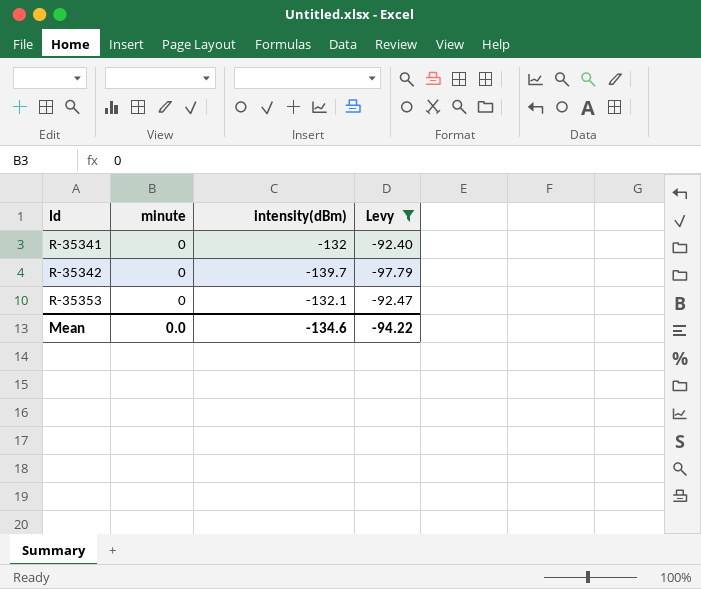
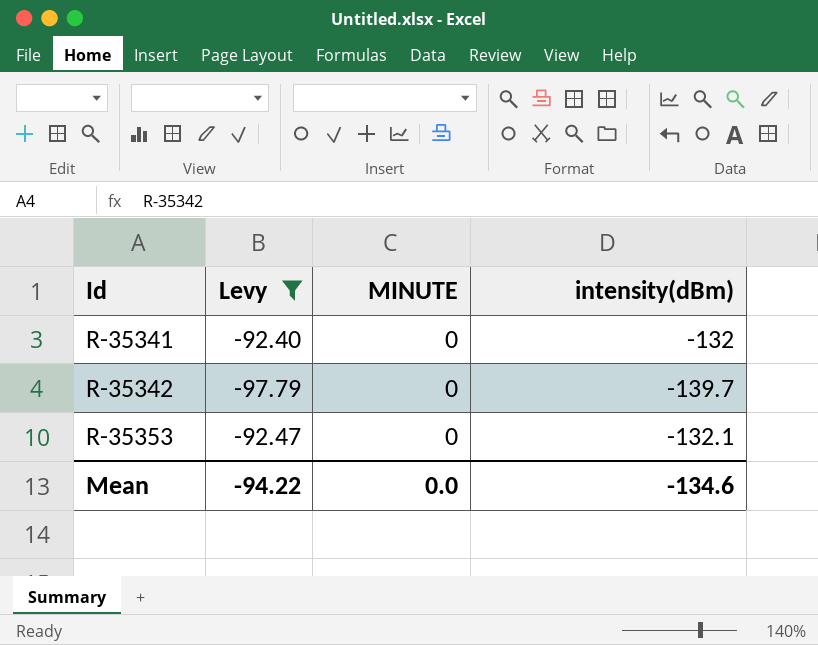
column Levy | position: 4 -> 2
column name: minute -> MINUTE

